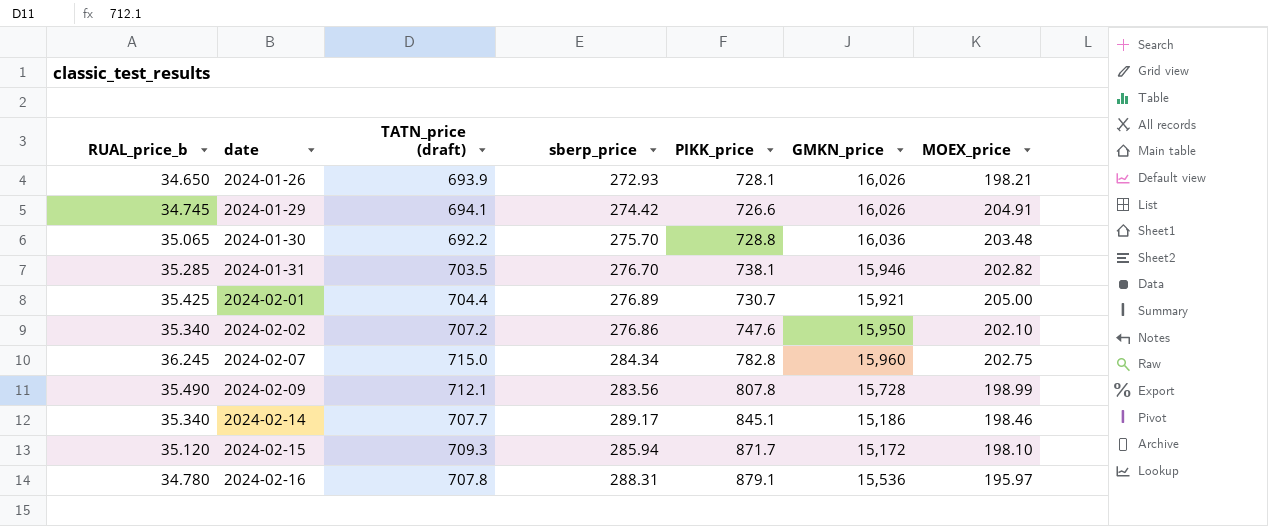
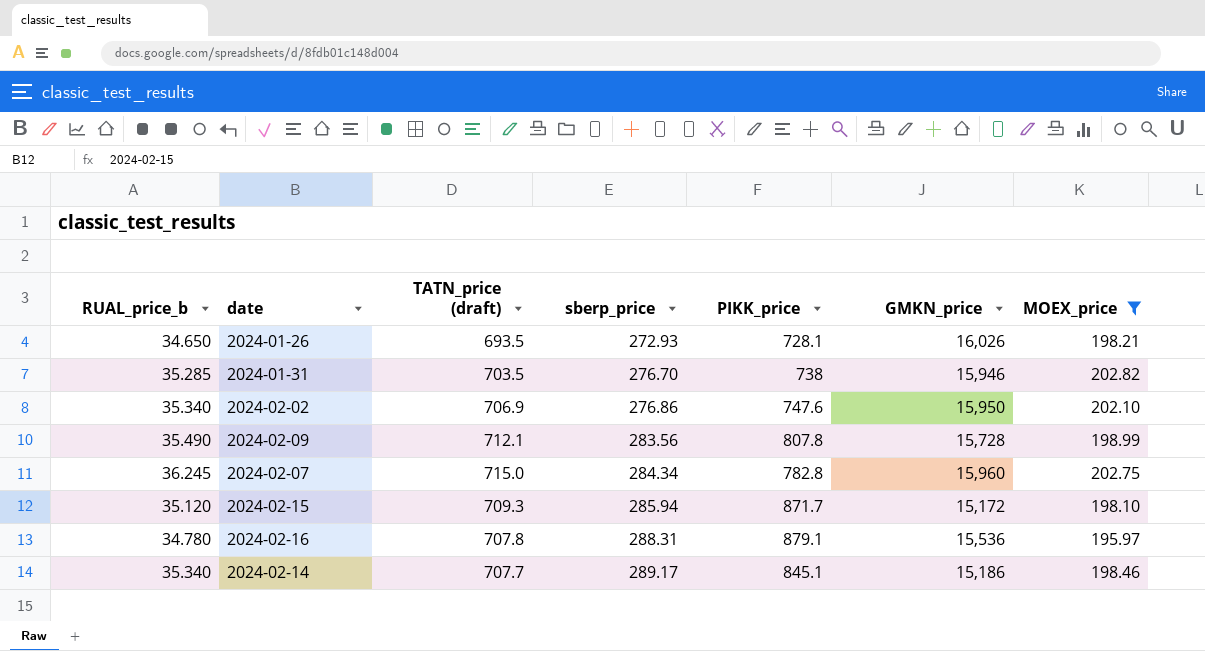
filter: none -> MOEX_price <= 202.82
row order: date ascending -> sberp_price ascending
2024-01-26 | TATN_price (draft): 693.9 -> 693.5
2024-01-31 | PIKK_price: 738.1 -> 738
2024-02-02 | TATN_price (draft): 707.2 -> 706.9

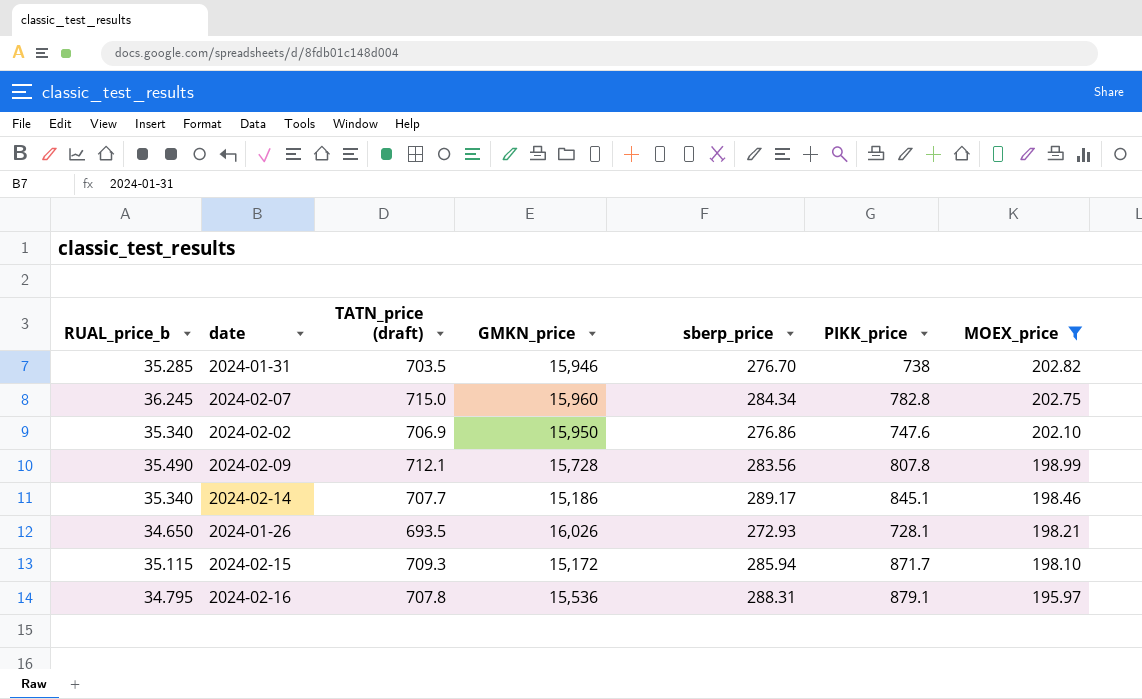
row order: sberp_price ascending -> MOEX_price descending
column GMKN_price | position: 6 -> 4
2024-02-15 | RUAL_price_b: 35.120 -> 35.115
2024-02-16 | RUAL_price_b: 34.780 -> 34.795

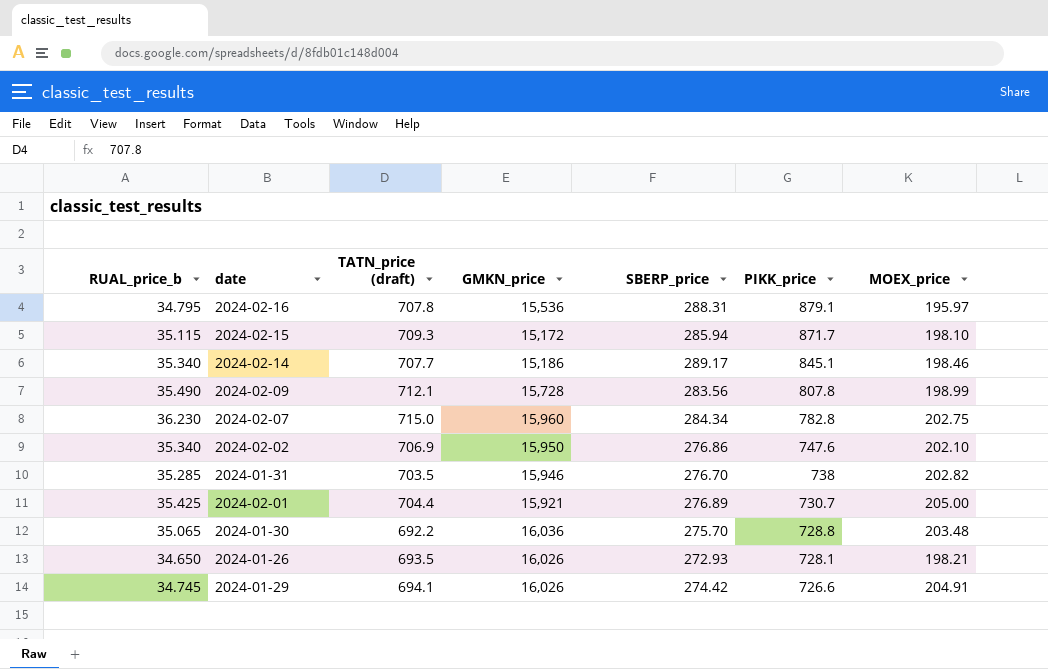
filter: MOEX_price <= 202.82 -> none
row order: MOEX_price descending -> PIKK_price descending
column name: sberp_price -> SBERP_price
2024-02-07 | RUAL_price_b: 36.245 -> 36.230

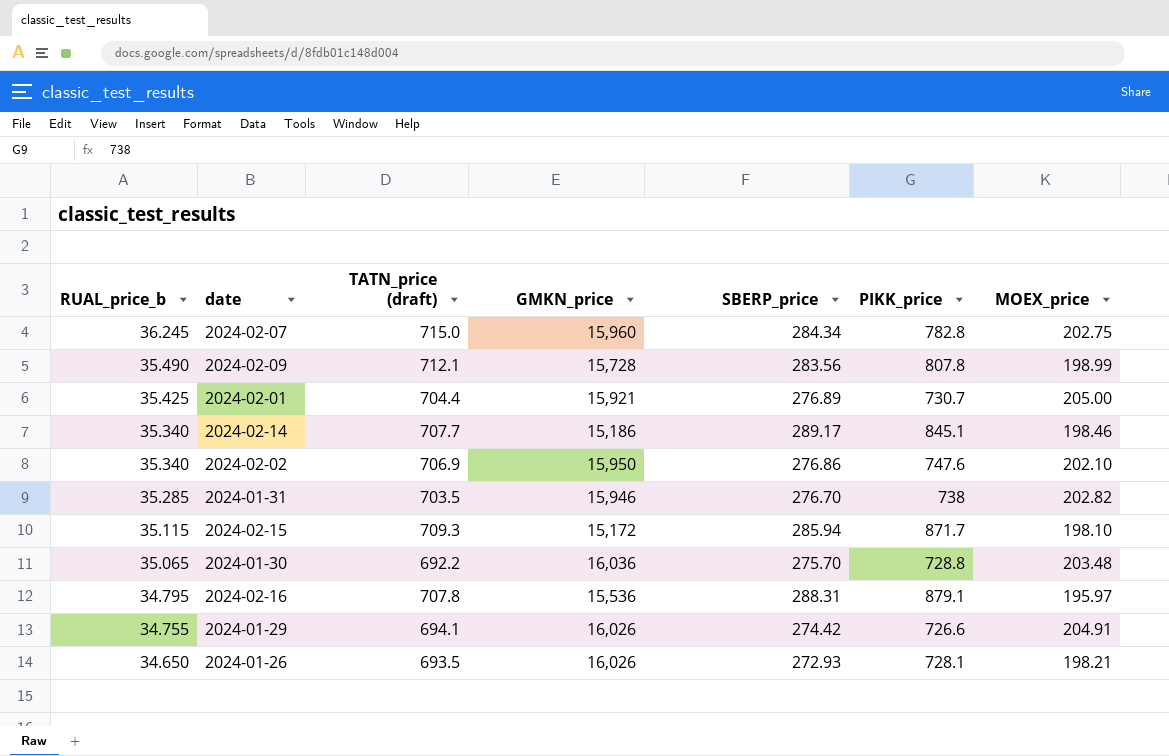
row order: PIKK_price descending -> RUAL_price_b descending
2024-02-07 | RUAL_price_b: 36.230 -> 36.245
2024-01-29 | RUAL_price_b: 34.745 -> 34.755

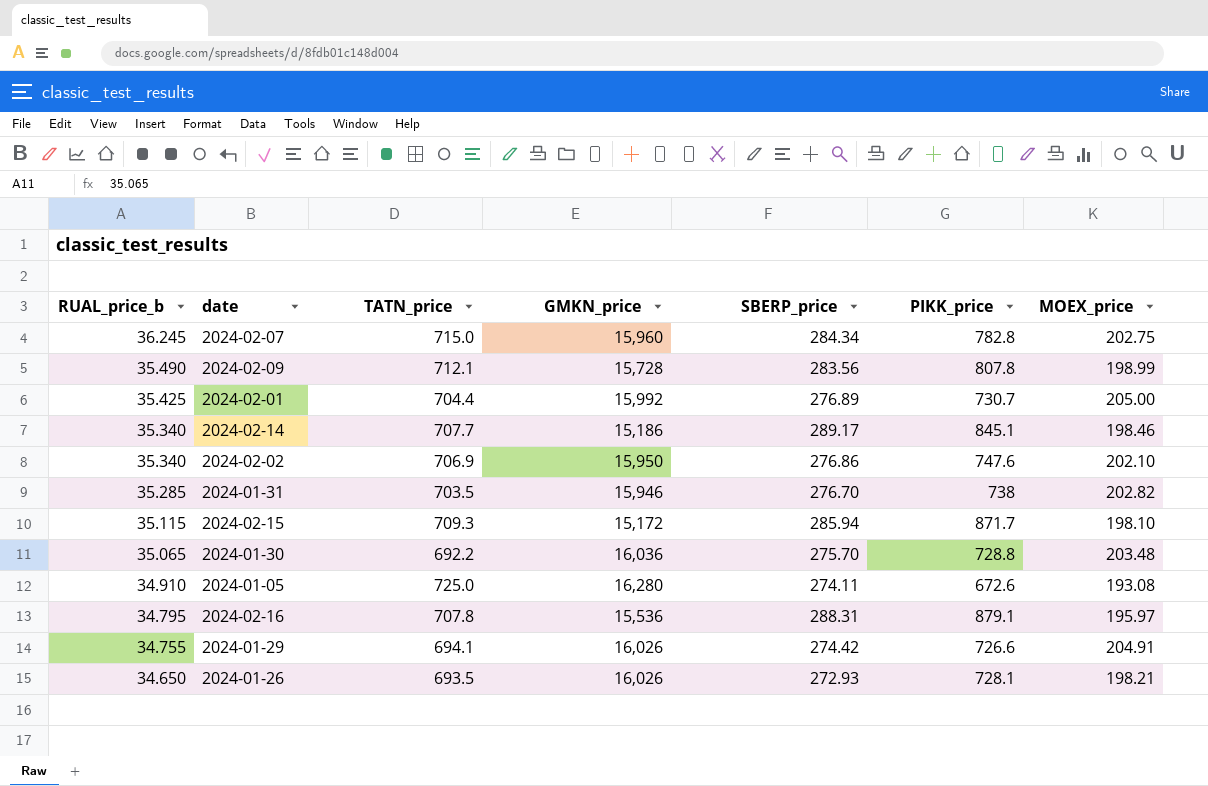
column name: TATN_price (draft) -> TATN_price
2024-02-01 | GMKN_price: 15,921 -> 15,992
row 2024-01-05: none -> 34.910 | 725.0 | 16,280 | 274.11 | 672.6 | 193.08

